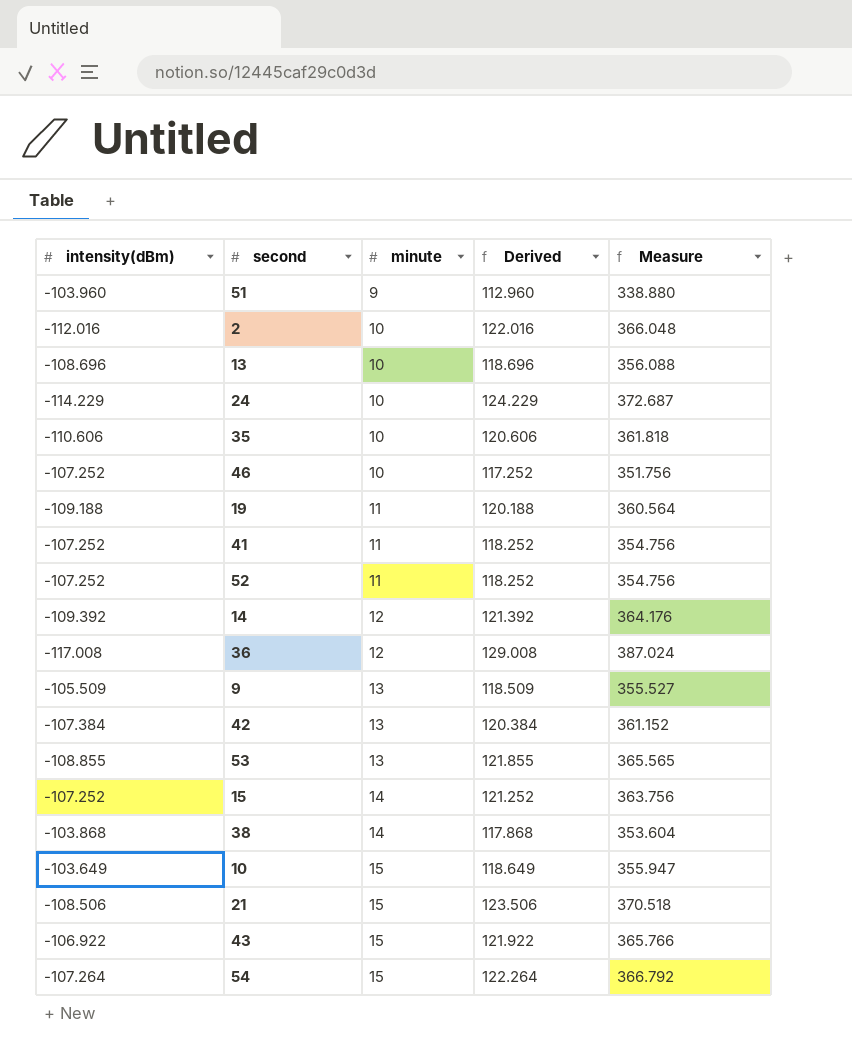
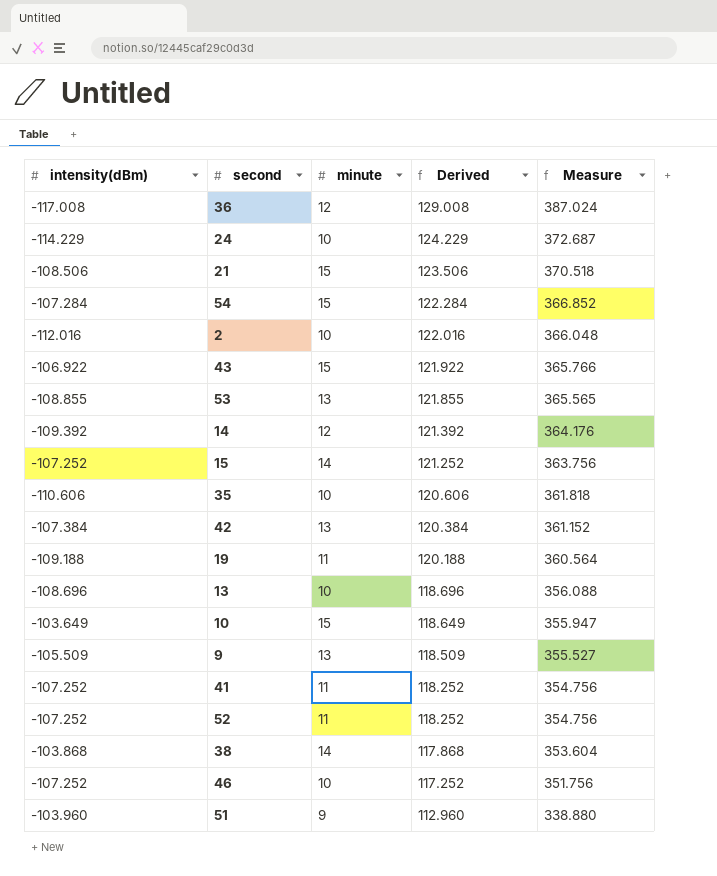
row order: minute ascending -> Derived descending
54 | intensity(dBm): -107.264 -> -107.284
54 | Derived: 122.264 -> 122.284
54 | Measure: 366.792 -> 366.852

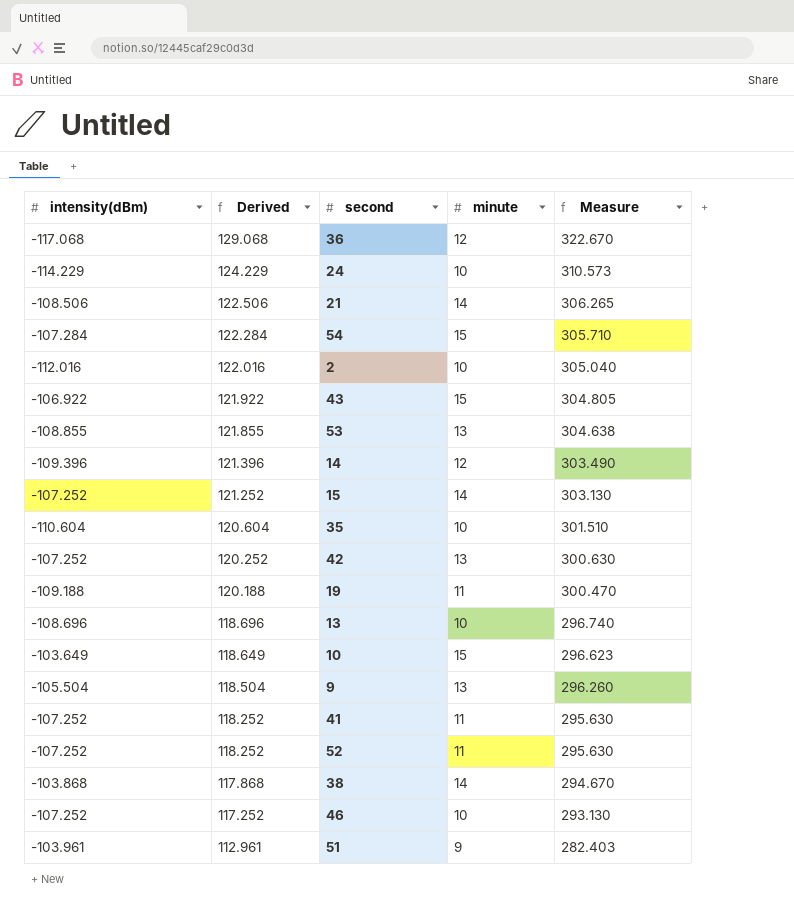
column Derived | position: 4 -> 2
column Measure | formula: [Derived] * 3 -> [Derived] * 2.5
36 | intensity(dBm): -117.008 -> -117.068
36 | Derived: 129.008 -> 129.068
21 | Derived: 123.506 -> 122.506
21 | minute: 15 -> 14
14 | intensity(dBm): -109.392 -> -109.396
14 | Derived: 121.392 -> 121.396
35 | intensity(dBm): -110.606 -> -110.604
35 | Derived: 120.606 -> 120.604
42 | intensity(dBm): -107.384 -> -107.252
42 | Derived: 120.384 -> 120.252
9 | intensity(dBm): -105.509 -> -105.504
9 | Derived: 118.509 -> 118.504
51 | intensity(dBm): -103.960 -> -103.961
51 | Derived: 112.960 -> 112.961

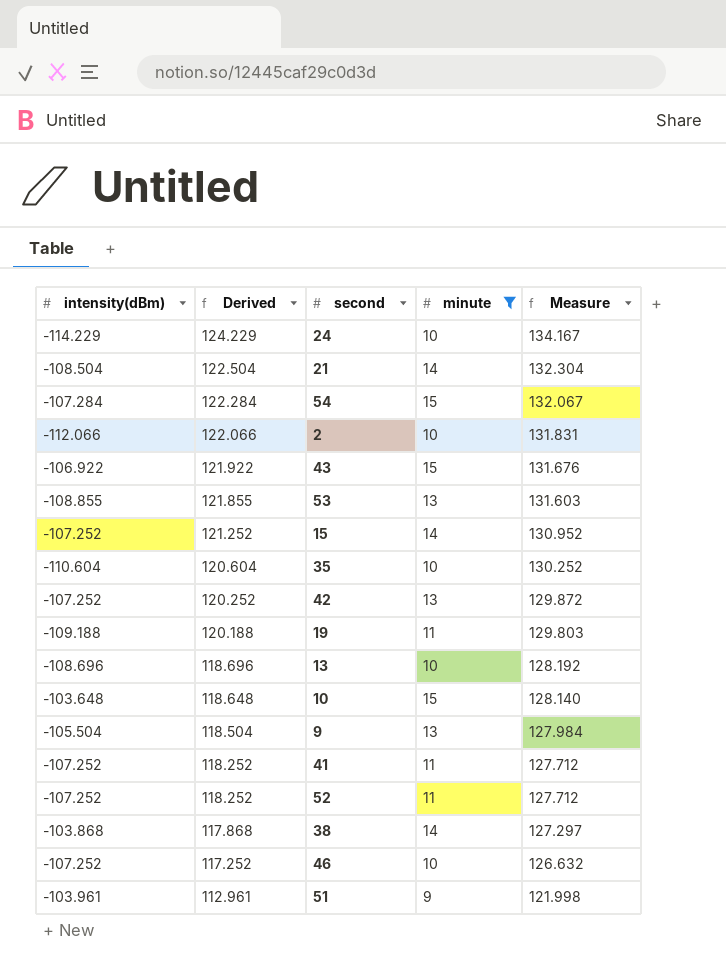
filter: none -> minute != 12
column Measure | formula: [Derived] * 2.5 -> [Derived] * 1.08
21 | intensity(dBm): -108.506 -> -108.504
21 | Derived: 122.506 -> 122.504
2 | intensity(dBm): -112.016 -> -112.066
2 | Derived: 122.016 -> 122.066
10 | intensity(dBm): -103.649 -> -103.648
10 | Derived: 118.649 -> 118.648

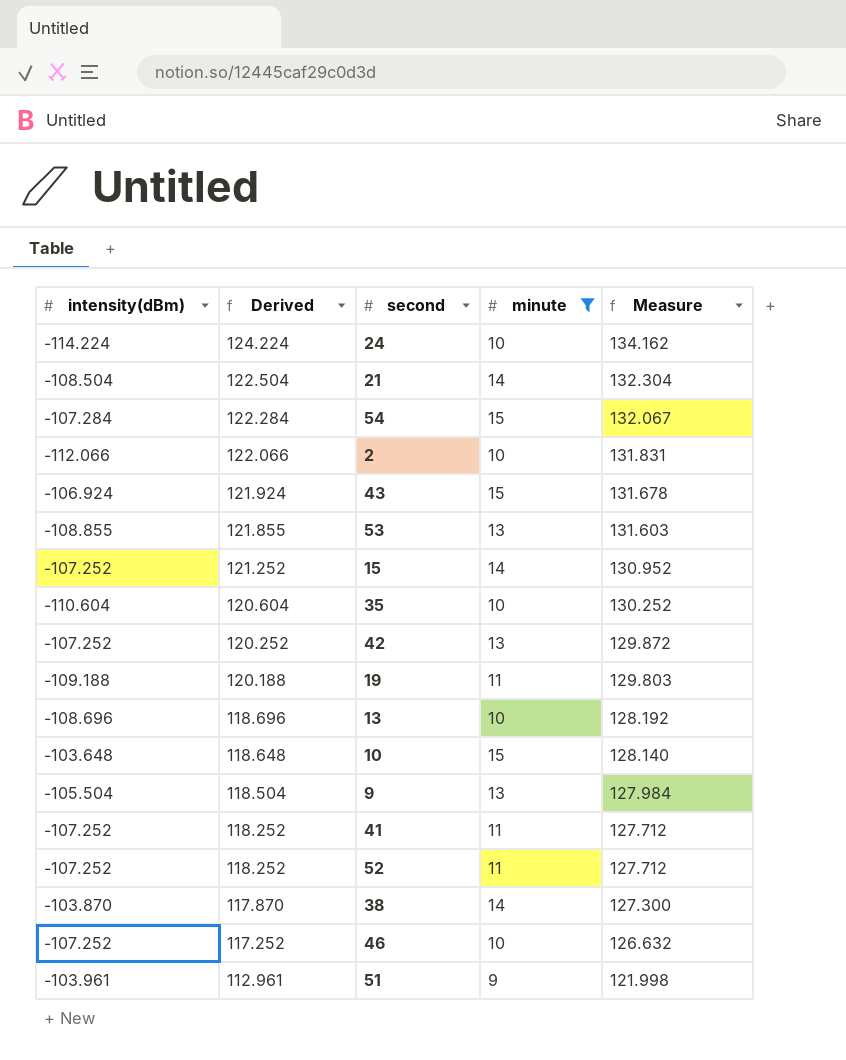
24 | intensity(dBm): -114.229 -> -114.224
24 | Derived: 124.229 -> 124.224
24 | Measure: 134.167 -> 134.162
43 | intensity(dBm): -106.922 -> -106.924
43 | Derived: 121.922 -> 121.924
43 | Measure: 131.676 -> 131.678
38 | intensity(dBm): -103.868 -> -103.870
38 | Derived: 117.868 -> 117.870
38 | Measure: 127.297 -> 127.300

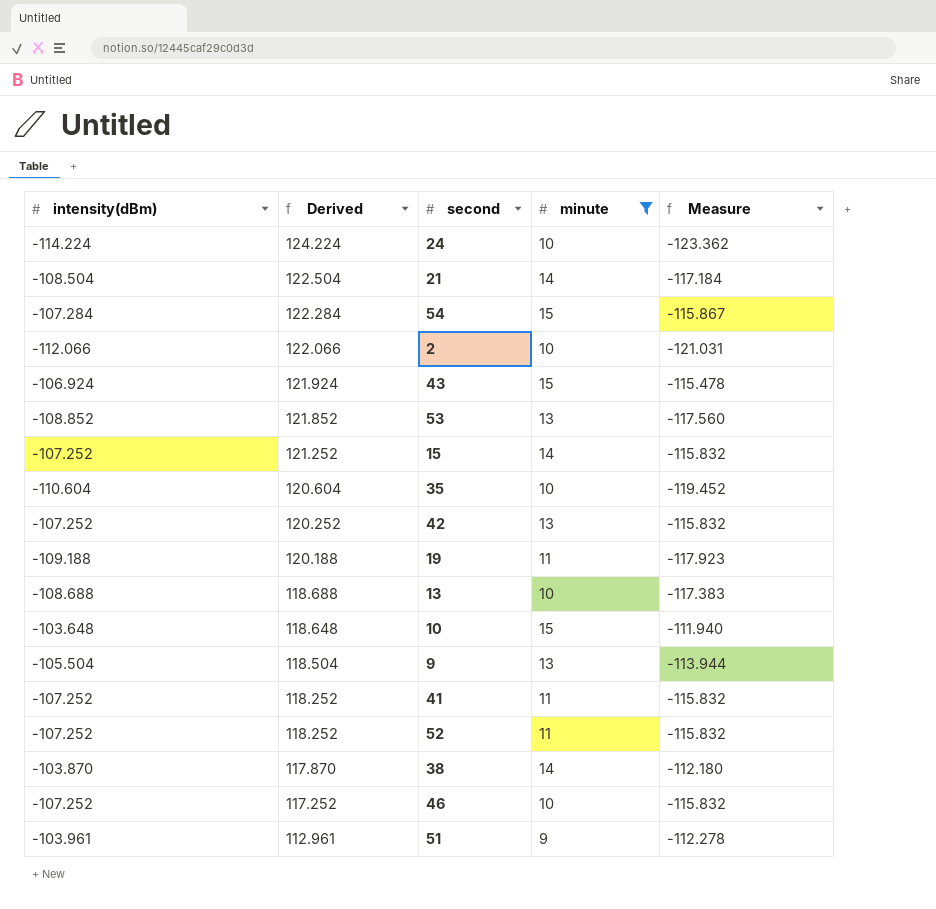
column Measure | formula: [Derived] * 1.08 -> [intensity(dBm)] * 1.08
53 | intensity(dBm): -108.855 -> -108.852
53 | Derived: 121.855 -> 121.852
13 | intensity(dBm): -108.696 -> -108.688
13 | Derived: 118.696 -> 118.688

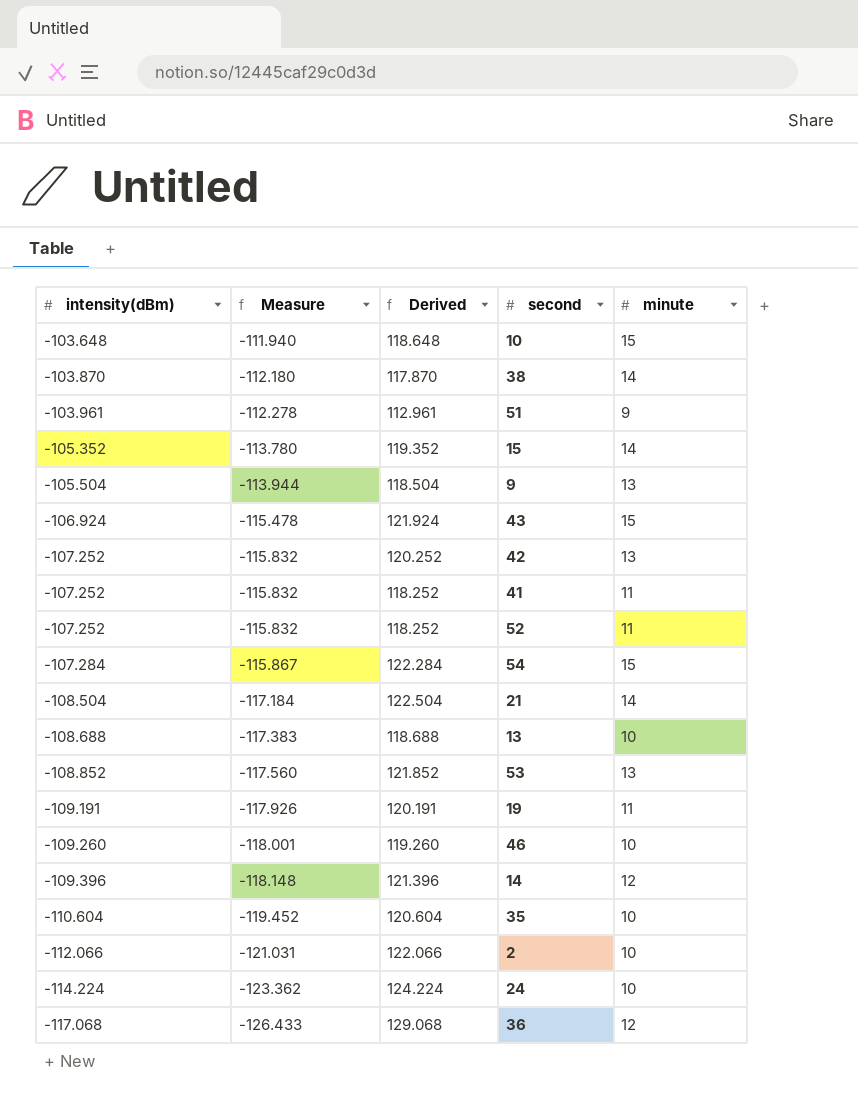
filter: minute != 12 -> none
row order: Derived descending -> intensity(dBm) descending
column Measure | position: 5 -> 2
15 | intensity(dBm): -107.252 -> -105.352
15 | Measure: -115.832 -> -113.780
15 | Derived: 121.252 -> 119.352
19 | intensity(dBm): -109.188 -> -109.191
19 | Measure: -117.923 -> -117.926
19 | Derived: 120.188 -> 120.191
46 | intensity(dBm): -107.252 -> -109.260
46 | Measure: -115.832 -> -118.001
46 | Derived: 117.252 -> 119.260

